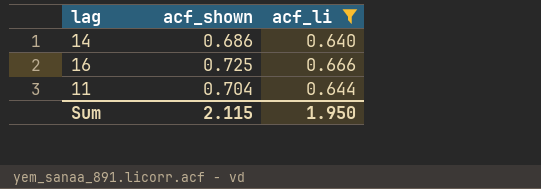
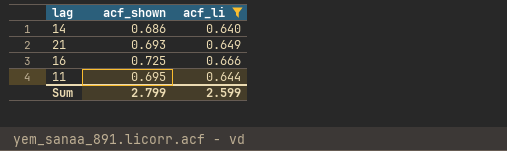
row 21: none -> 0.693 | 0.649
11 | acf_shown: 0.704 -> 0.695
Sum | acf_shown: 2.115 -> 2.799
Sum | acf_li: 1.950 -> 2.599

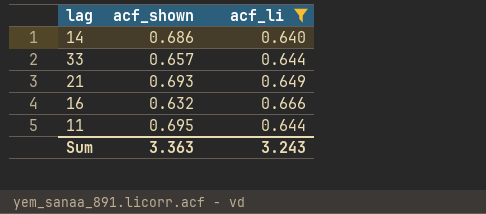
row 33: none -> 0.657 | 0.644
16 | acf_shown: 0.725 -> 0.632
Sum | acf_shown: 2.799 -> 3.363
Sum | acf_li: 2.599 -> 3.243

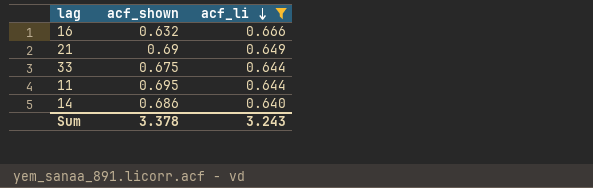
row order: none -> acf_li descending
21 | acf_shown: 0.693 -> 0.69
33 | acf_shown: 0.657 -> 0.675
Sum | acf_shown: 3.363 -> 3.378

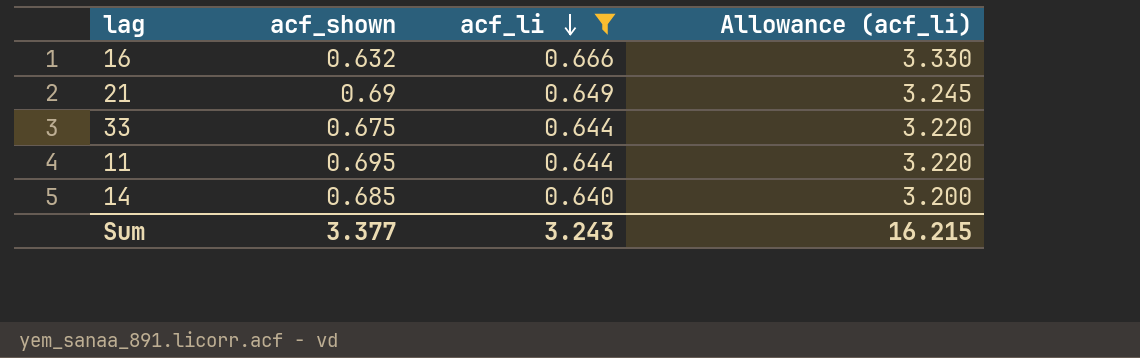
column Allowance (acf_li) | formula: none -> [acf_li] * 5
14 | acf_shown: 0.686 -> 0.685
Sum | acf_shown: 3.378 -> 3.377

